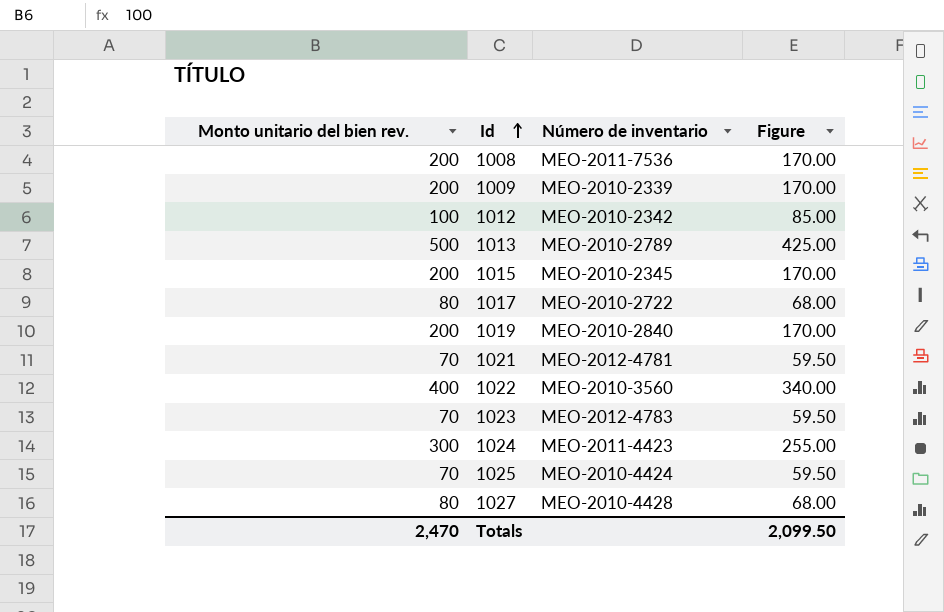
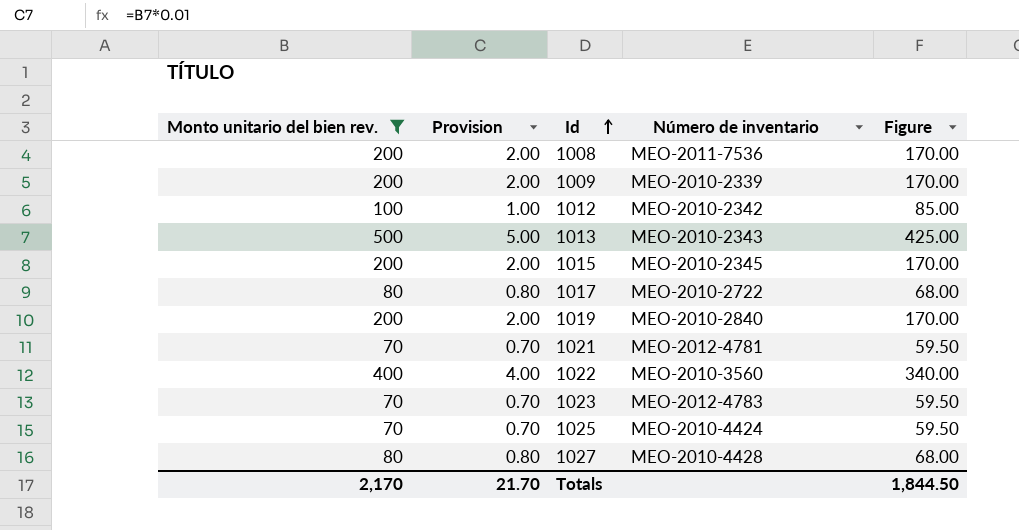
filter: none -> Monto unitario del bien rev. != 300
column Provision | formula: none -> [Monto unitario del bien rev.] * 0.01
1013 | Número de inventario: MEO-2010-2789 -> MEO-2010-2343
Totals | Monto unitario del bien rev.: 2,470 -> 2,170
Totals | Figure: 2,099.50 -> 1,844.50

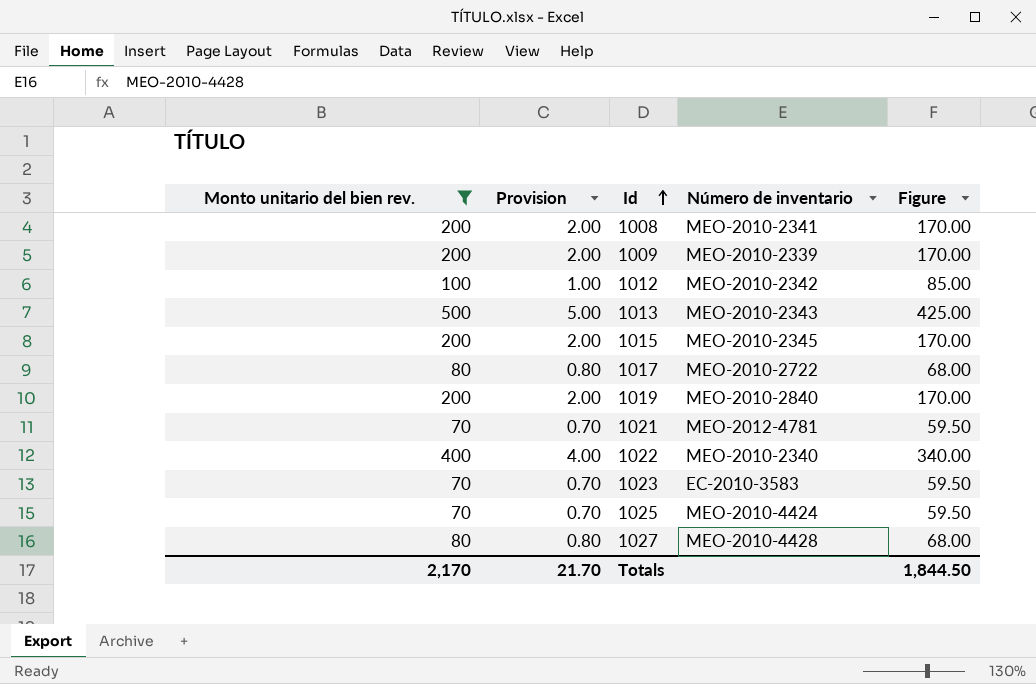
1008 | Número de inventario: MEO-2011-7536 -> MEO-2010-2341
1022 | Número de inventario: MEO-2010-3560 -> MEO-2010-2340
1023 | Número de inventario: MEO-2012-4783 -> EC-2010-3583

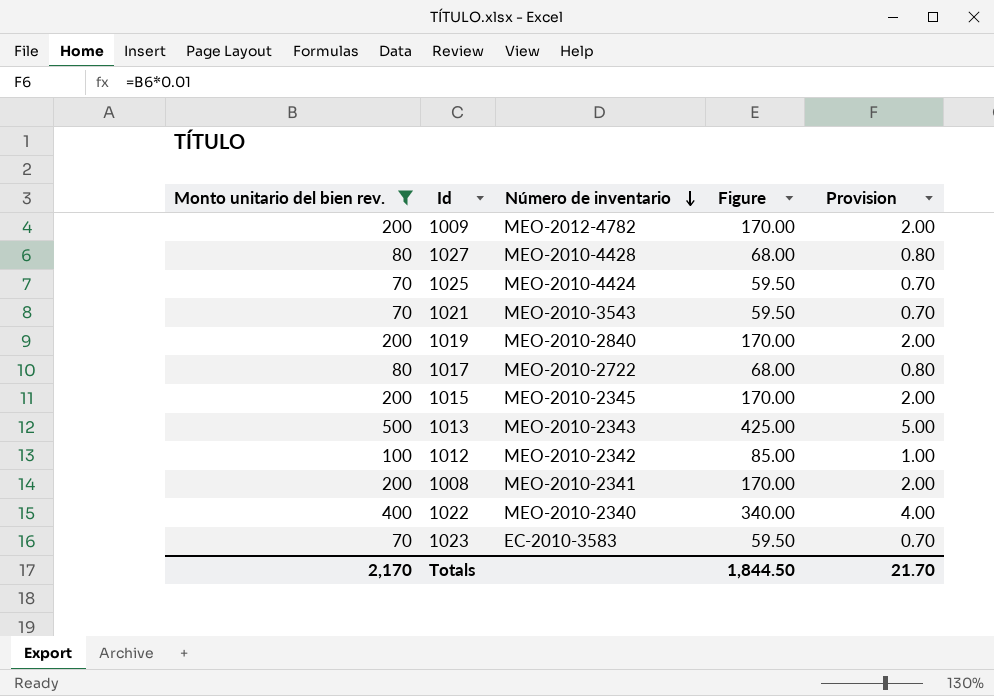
row order: Id ascending -> Número de inventario descending
column Provision | position: 2 -> 5
1009 | Número de inventario: MEO-2010-2339 -> MEO-2012-4782
1021 | Número de inventario: MEO-2012-4781 -> MEO-2010-3543

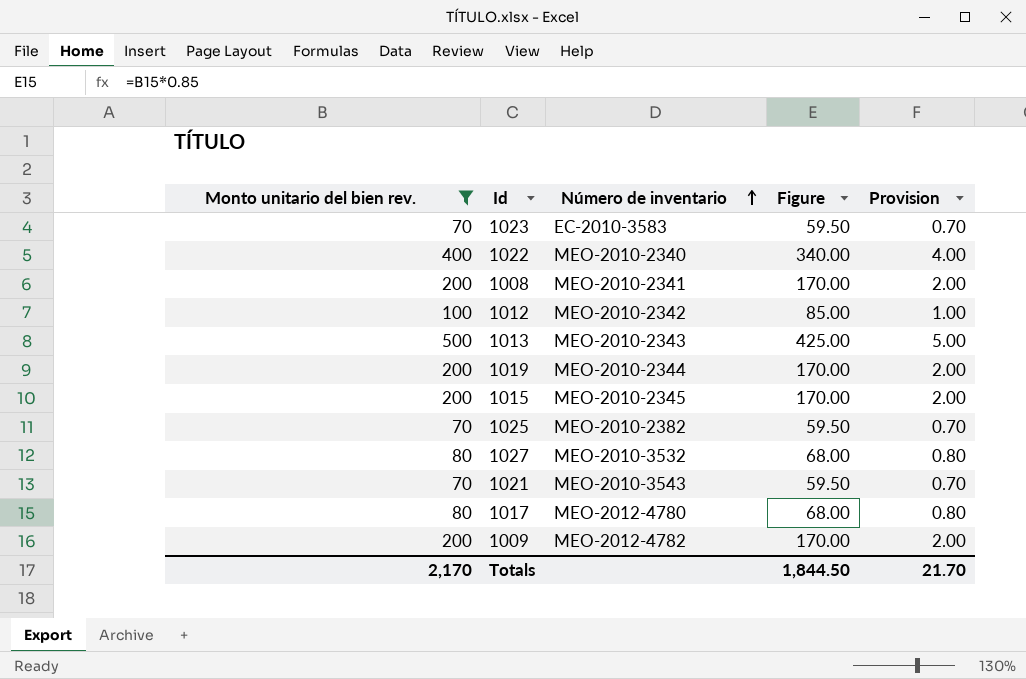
row order: Número de inventario descending -> Número de inventario ascending
1019 | Número de inventario: MEO-2010-2840 -> MEO-2010-2344
1025 | Número de inventario: MEO-2010-4424 -> MEO-2010-2382
1027 | Número de inventario: MEO-2010-4428 -> MEO-2010-3532
1017 | Número de inventario: MEO-2010-2722 -> MEO-2012-4780

